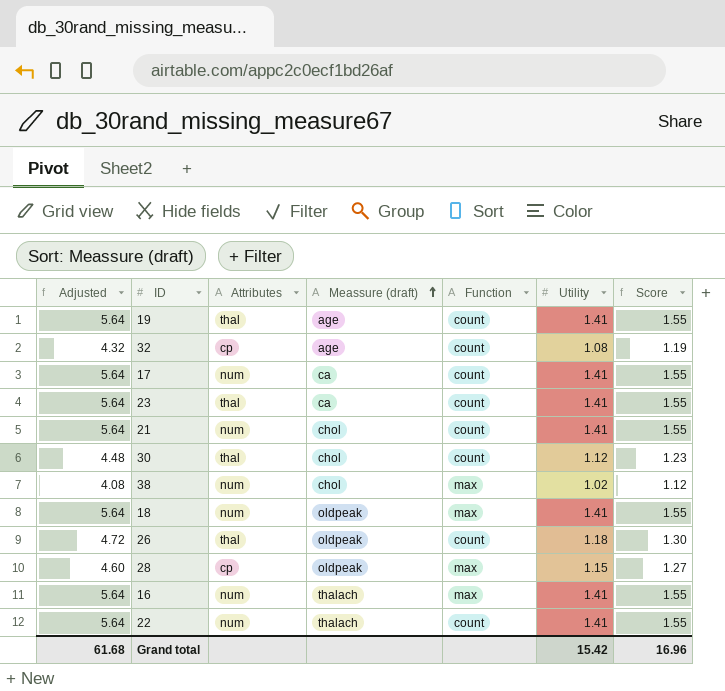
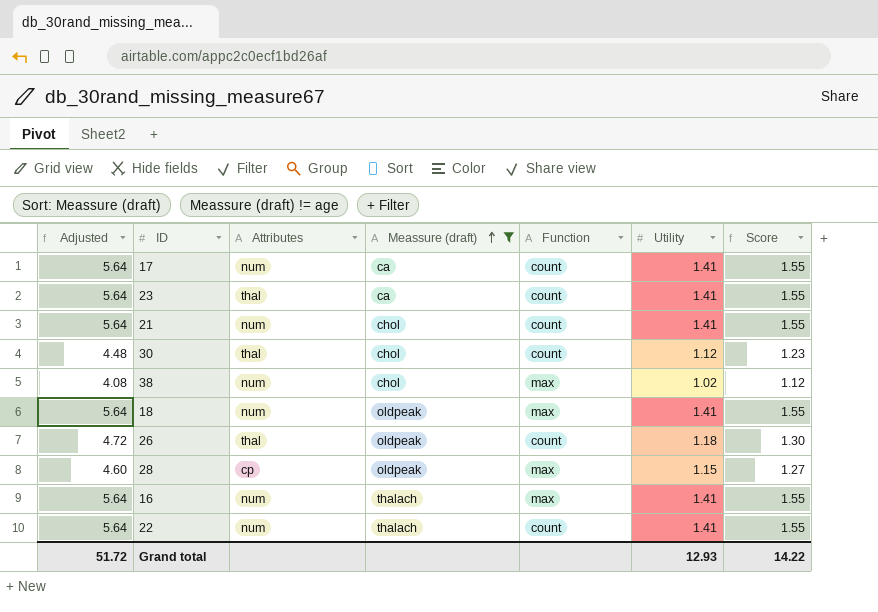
filter: none -> Meassure (draft) != age
Grand total | Adjusted: 61.68 -> 51.72
Grand total | Utility: 15.42 -> 12.93
Grand total | Score: 16.96 -> 14.22

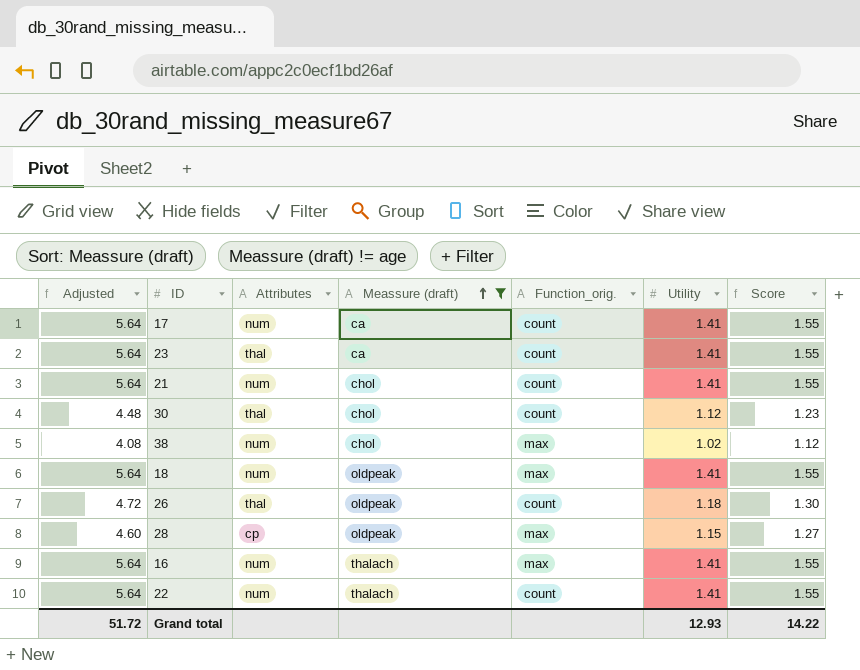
column name: Function -> Function_orig.

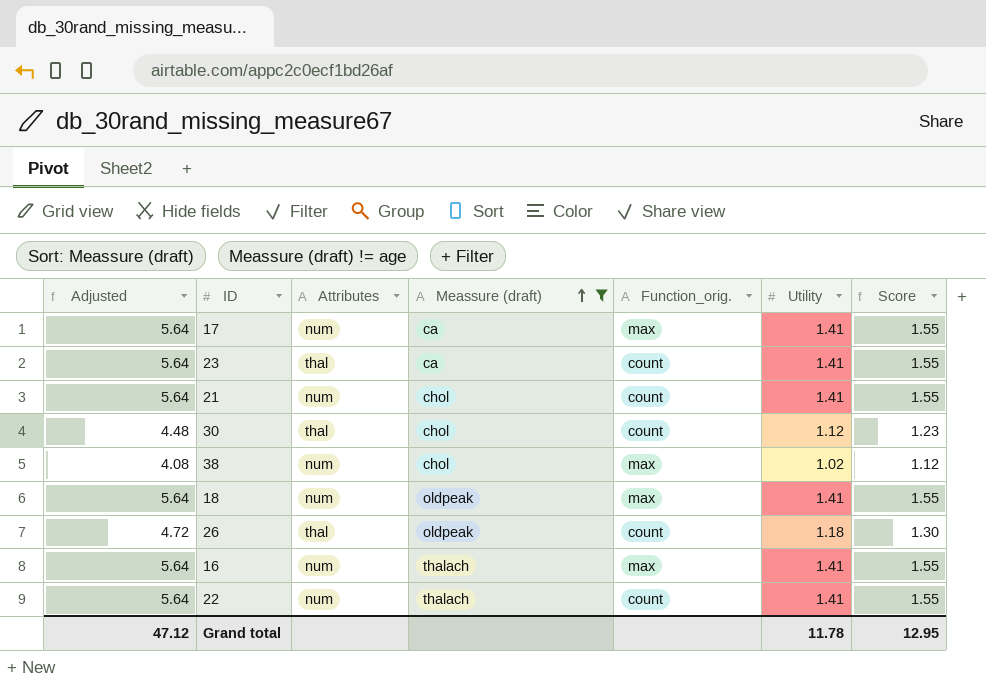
row 28: 4.60 | cp | oldpeak | max | 1.15 | 1.27 -> none
17 | Function_orig.: count -> max
Grand total | Adjusted: 51.72 -> 47.12
Grand total | Utility: 12.93 -> 11.78
Grand total | Score: 14.22 -> 12.95

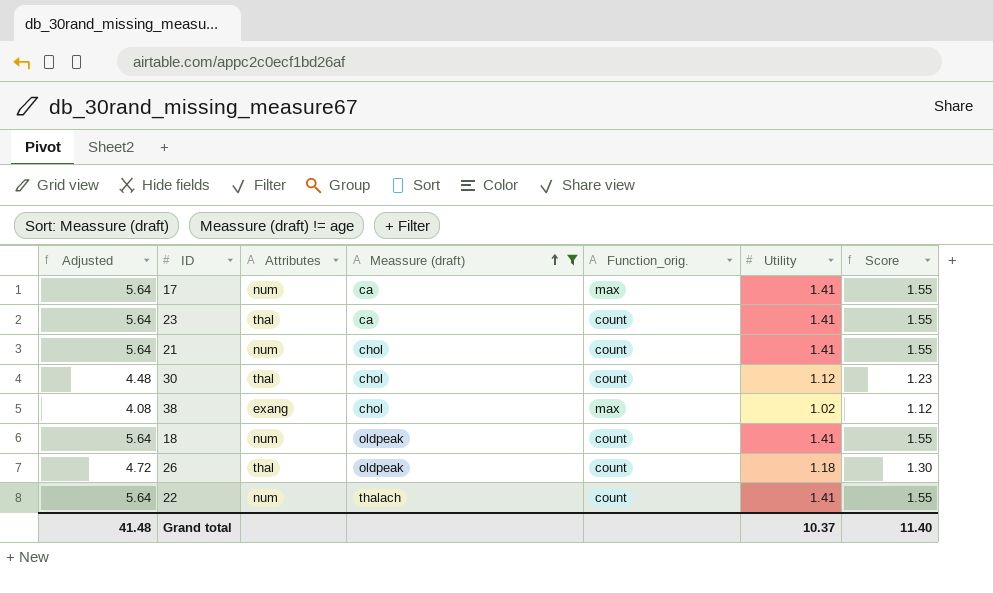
row 16: 5.64 | num | thalach | max | 1.41 | 1.55 -> none
38 | Attributes: num -> exang
18 | Function_orig.: max -> count
Grand total | Adjusted: 47.12 -> 41.48
Grand total | Utility: 11.78 -> 10.37
Grand total | Score: 12.95 -> 11.40

